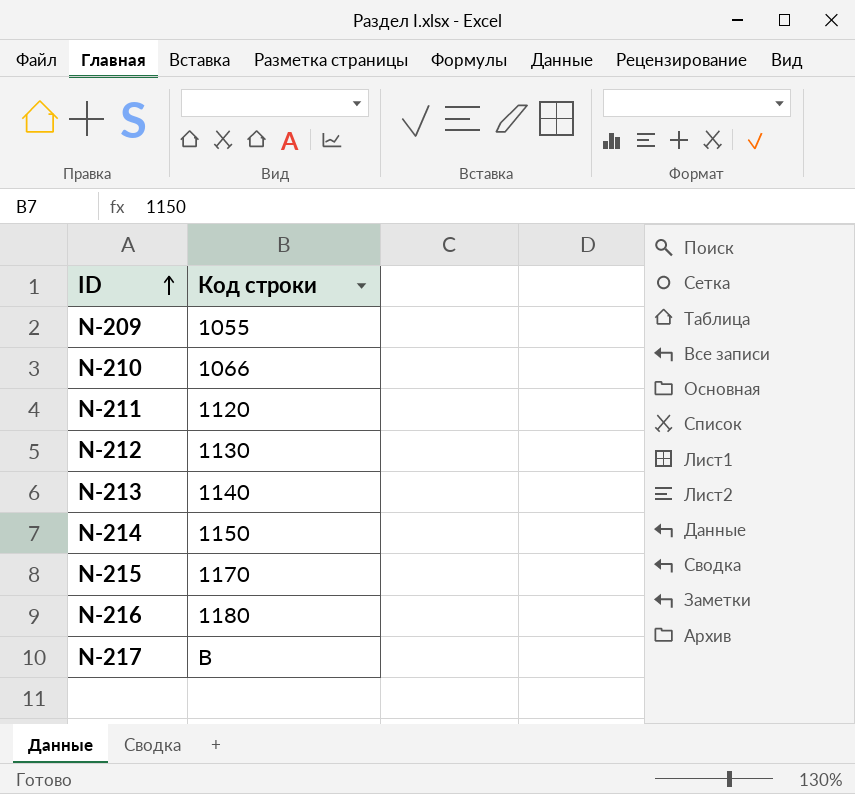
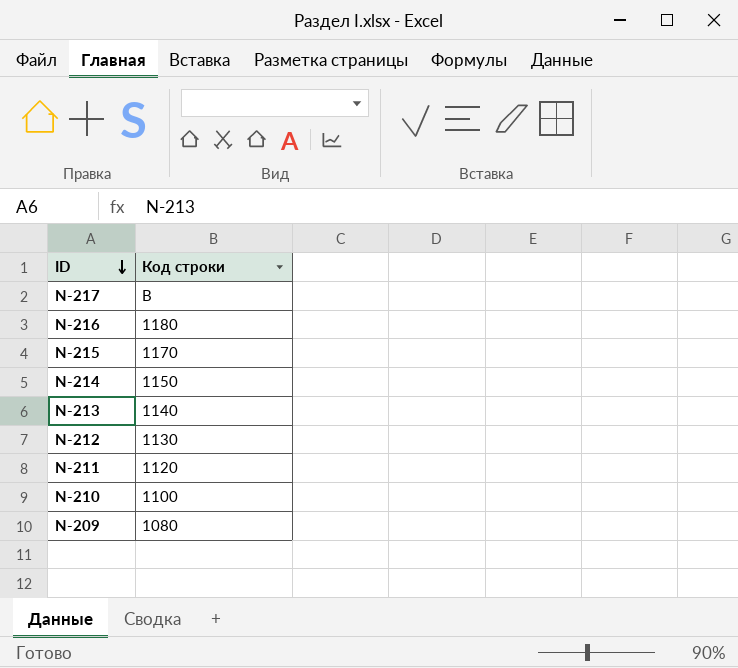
row order: ID ascending -> ID descending
N-210 | Код строки: 1066 -> 1100
N-209 | Код строки: 1055 -> 1080

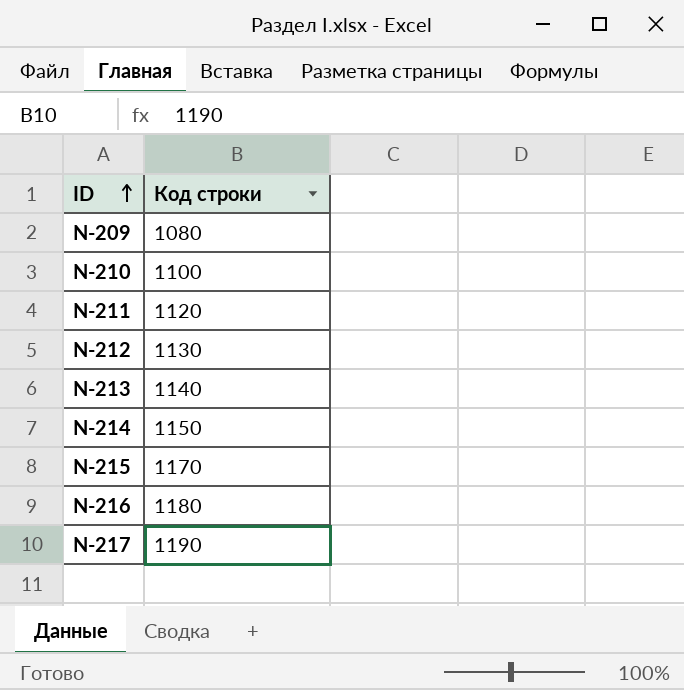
row order: ID descending -> ID ascending
N-217 | Код строки: В -> 1190

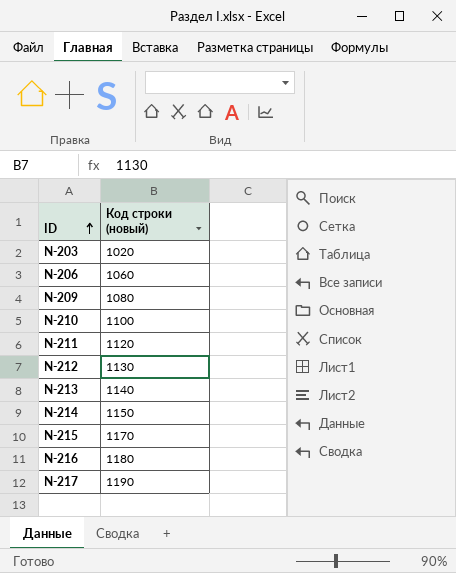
column name: Код строки -> Код строки (новый)
row N-203: none -> 1020
row N-206: none -> 1060

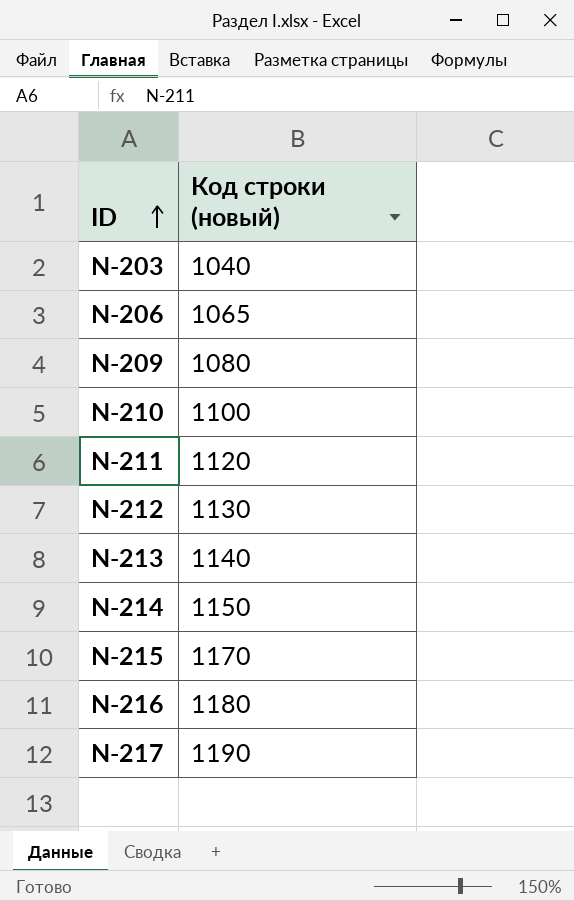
N-203 | Код строки (новый): 1020 -> 1040
N-206 | Код строки (новый): 1060 -> 1065

